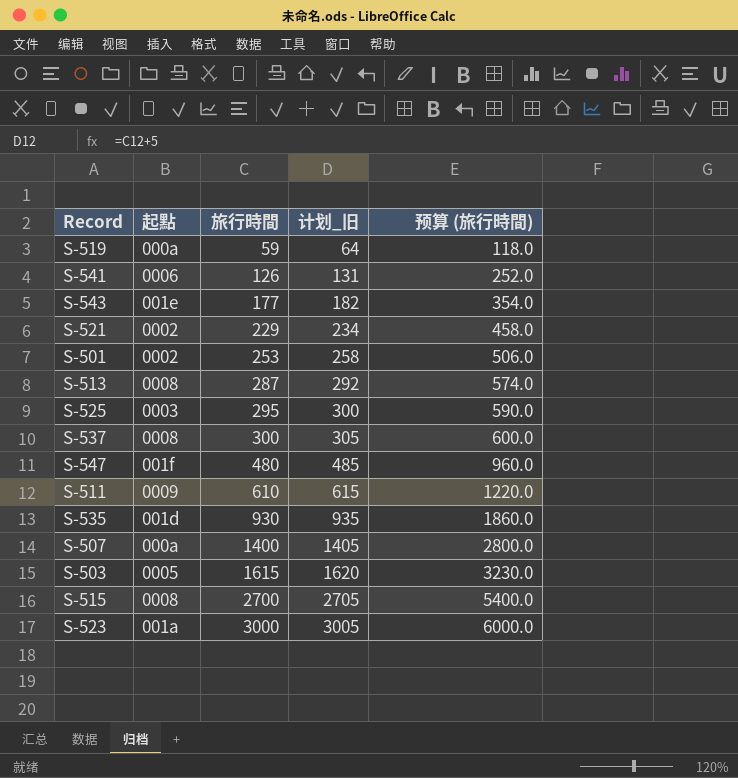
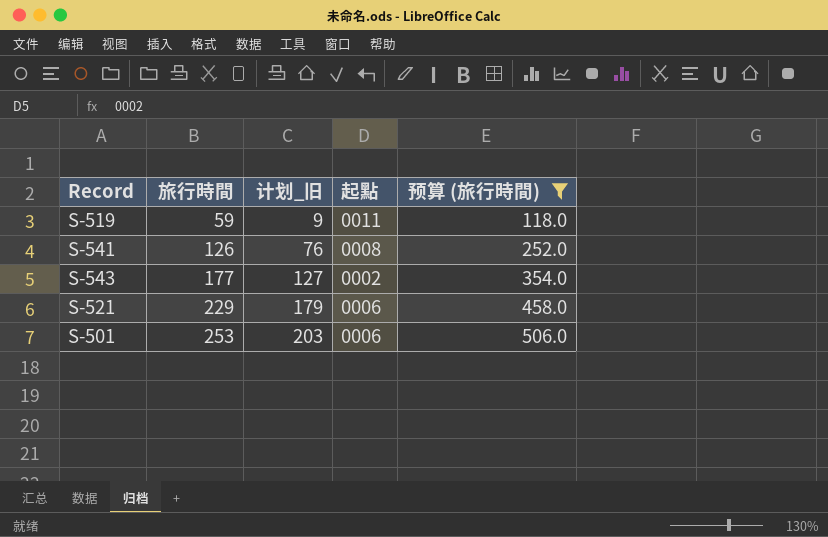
filter: none -> 预算 (旅行時間) <= 506.0
column 计划_旧 | formula: [旅行時間] + 5 -> [旅行時間] - 50
column 起點 | position: 2 -> 4
S-519 | 起點: 000a -> 0011
S-541 | 起點: 0006 -> 0008
S-543 | 起點: 001e -> 0002
S-521 | 起點: 0002 -> 0006
S-501 | 起點: 0002 -> 0006

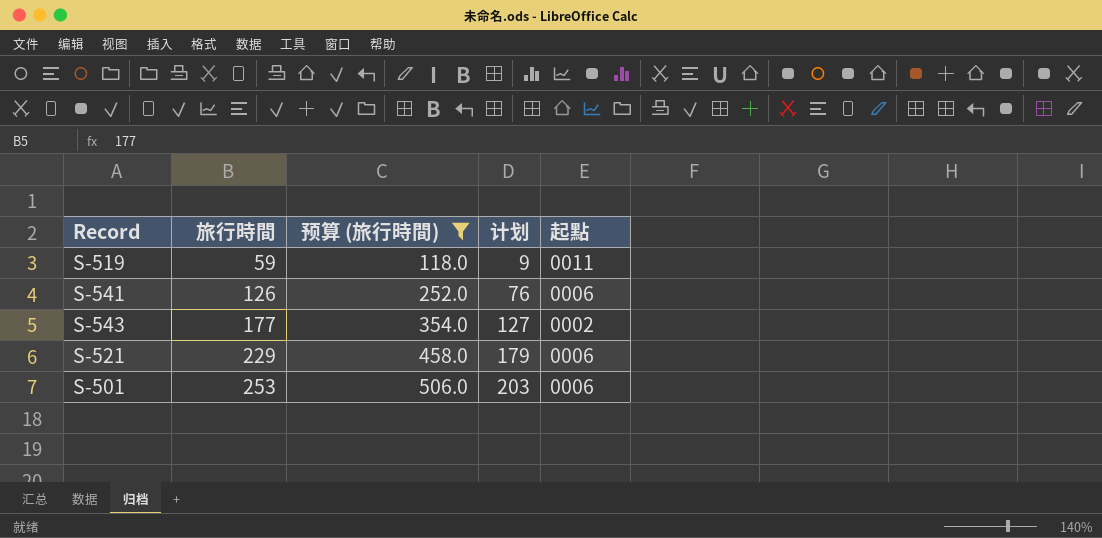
column 预算 (旅行時間) | position: 5 -> 3
column name: 计划_旧 -> 计划
S-541 | 起點: 0008 -> 0006

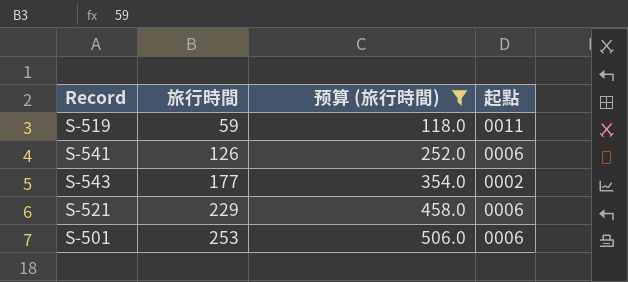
column 计划 | formula: [旅行時間] - 50 -> none

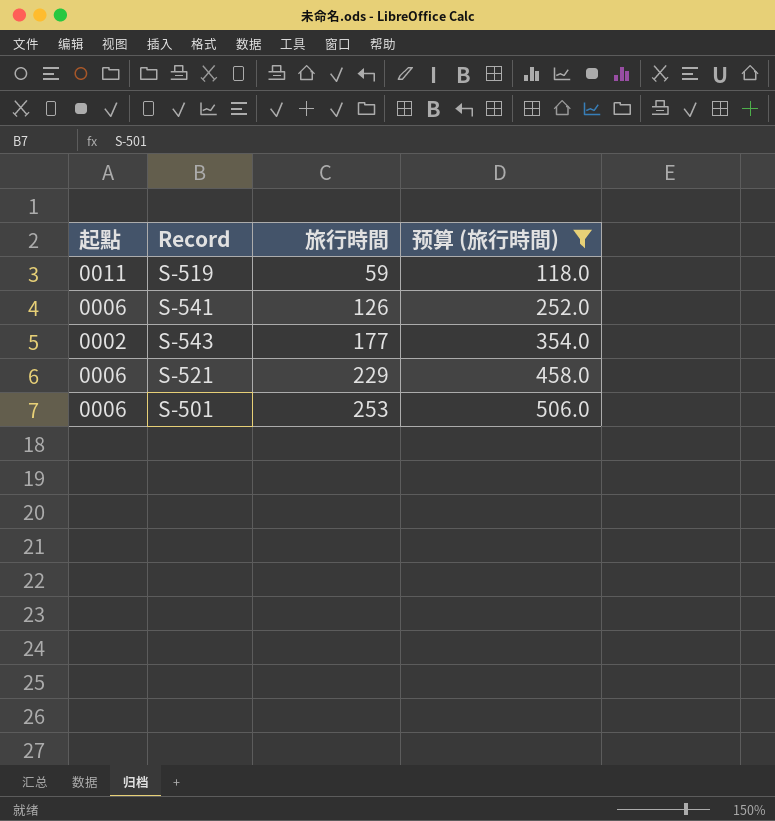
column 起點 | position: 4 -> 1

